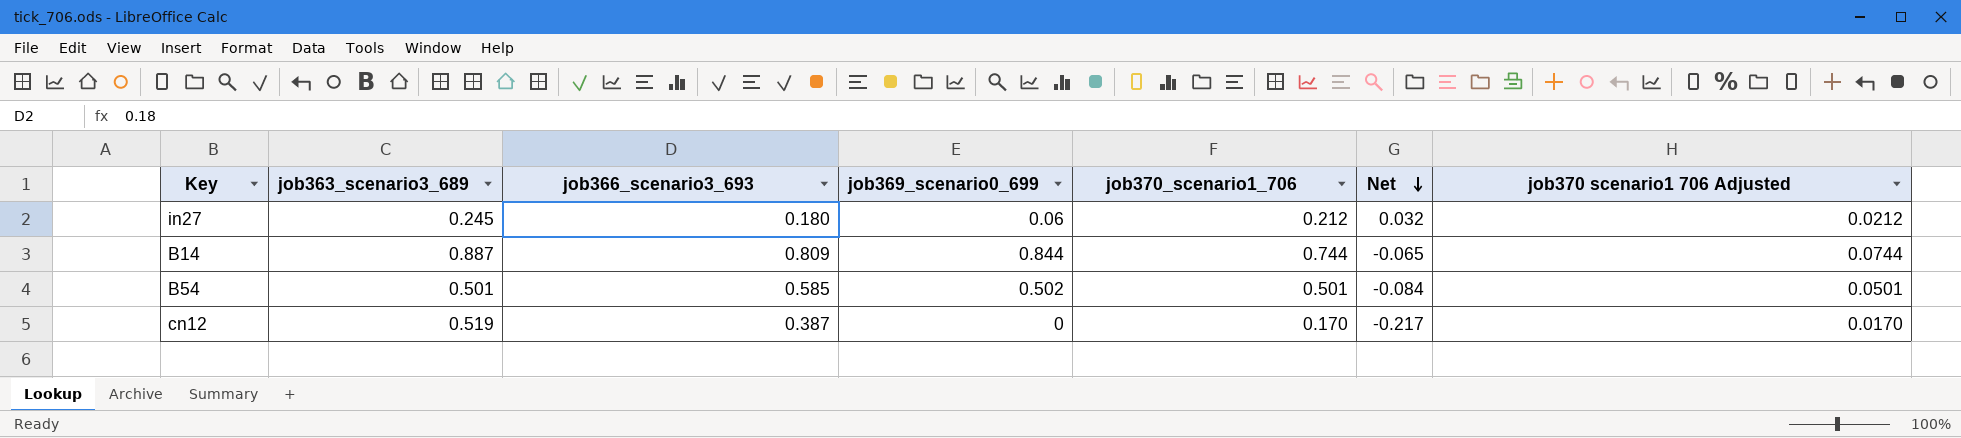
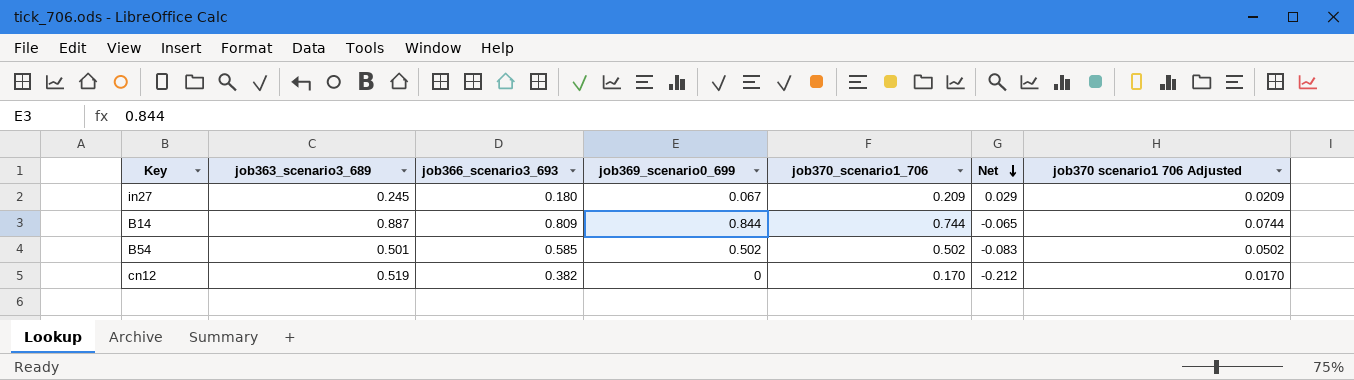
in27 | job369_scenario0_699: 0.06 -> 0.067
in27 | job370_scenario1_706: 0.212 -> 0.209
in27 | Net: 0.032 -> 0.029
in27 | job370 scenario1 706 Adjusted: 0.0212 -> 0.0209
B54 | job370_scenario1_706: 0.501 -> 0.502
B54 | Net: -0.084 -> -0.083
B54 | job370 scenario1 706 Adjusted: 0.0501 -> 0.0502
cn12 | job366_scenario3_693: 0.387 -> 0.382
cn12 | Net: -0.217 -> -0.212

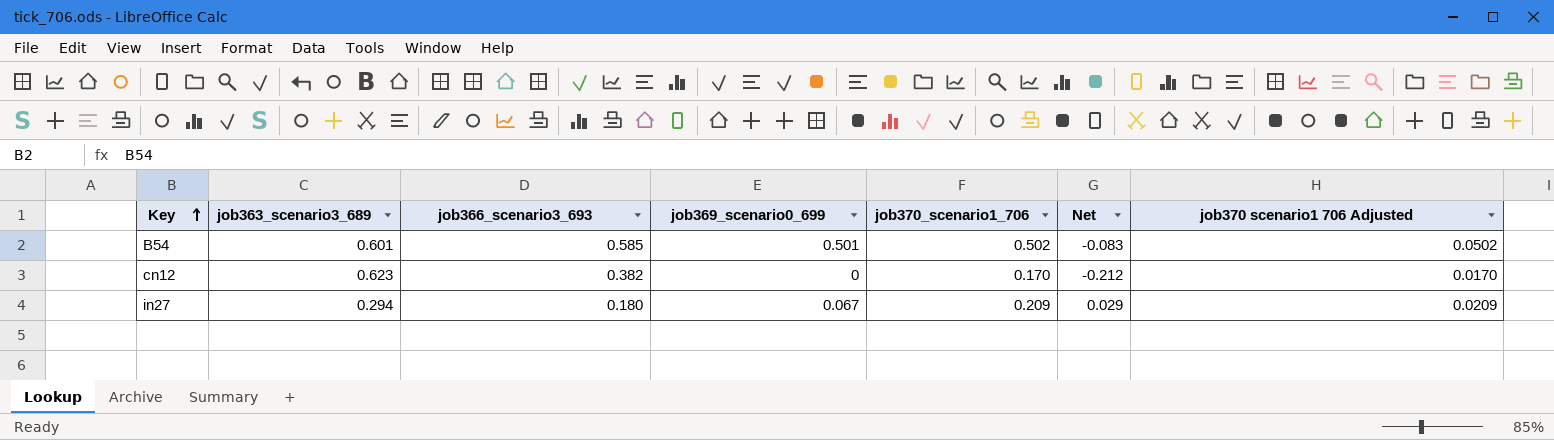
row order: Net descending -> Key ascending
row B14: 0.887 | 0.809 | 0.844 | 0.744 | -0.065 | 0.0744 -> none
B54 | job363_scenario3_689: 0.501 -> 0.601
B54 | job369_scenario0_699: 0.502 -> 0.501
cn12 | job363_scenario3_689: 0.519 -> 0.623
in27 | job363_scenario3_689: 0.245 -> 0.294

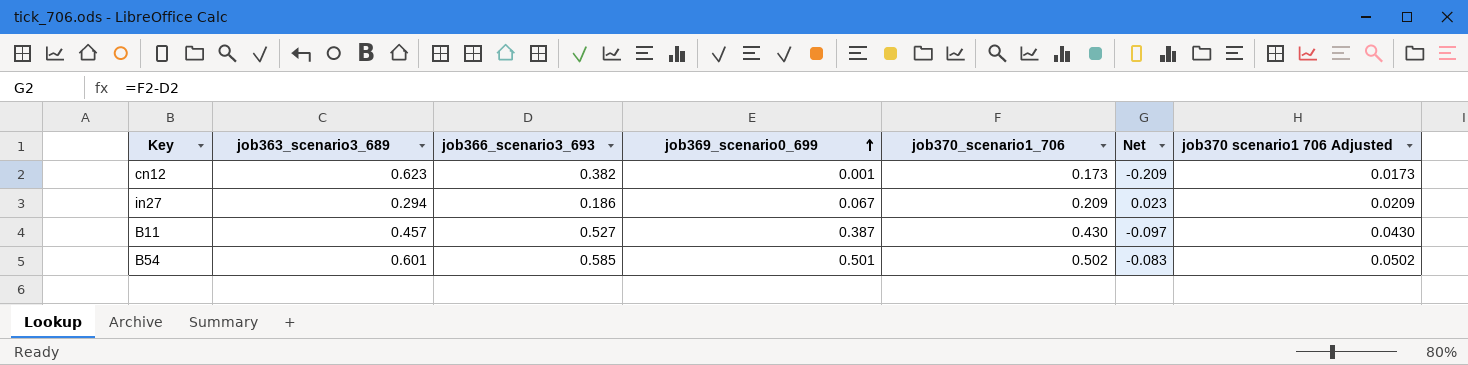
row order: Key ascending -> job369_scenario0_699 ascending
cn12 | job369_scenario0_699: 0 -> 0.001
cn12 | job370_scenario1_706: 0.170 -> 0.173
cn12 | Net: -0.212 -> -0.209
cn12 | job370 scenario1 706 Adjusted: 0.0170 -> 0.0173
in27 | job366_scenario3_693: 0.180 -> 0.186
in27 | Net: 0.029 -> 0.023
row B11: none -> 0.457 | 0.527 | 0.387 | 0.430 | -0.097 | 0.0430

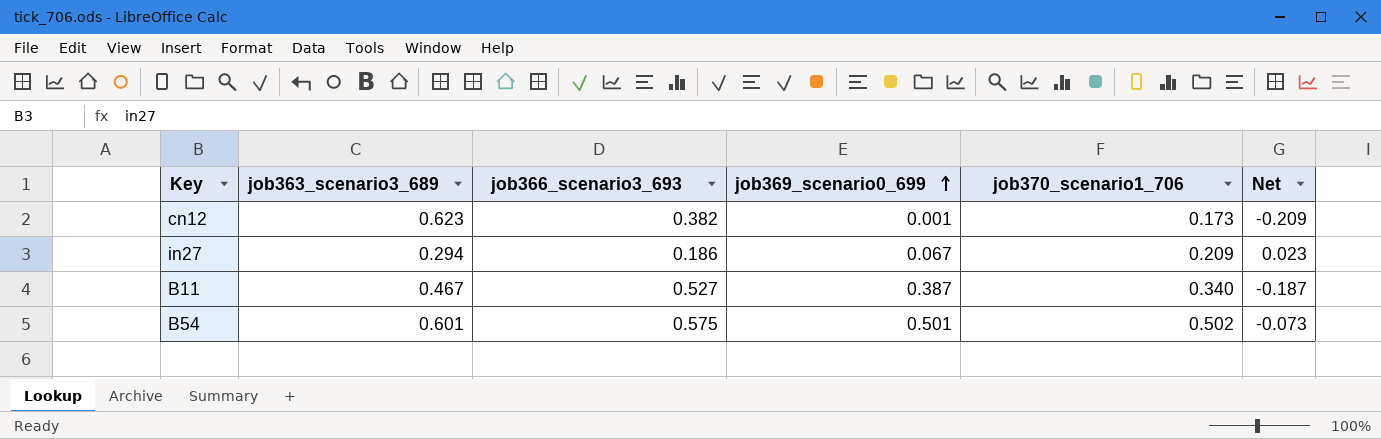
column job370 scenario1 706 Adjusted | formula: [job370_scenario1_706] * 0.1 -> none
B11 | job363_scenario3_689: 0.457 -> 0.467
B11 | job370_scenario1_706: 0.430 -> 0.340
B11 | Net: -0.097 -> -0.187
B54 | job366_scenario3_693: 0.585 -> 0.575
B54 | Net: -0.083 -> -0.073

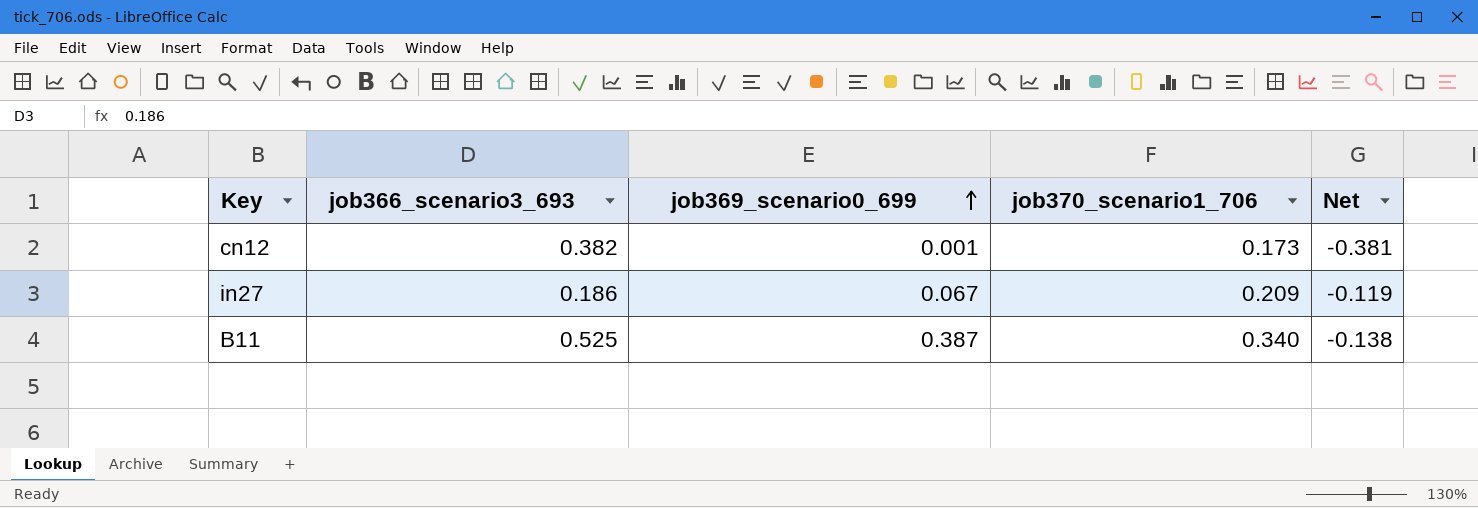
column job363_scenario3_689 | position: 2 -> none
column Net | formula: [job370_scenario1_706] - [job366_scenario3_693] -> [job369_scenario0_699] - [job366_scenario3_693]
row B54: 0.601 | 0.575 | 0.501 | 0.502 | -0.073 -> none
B11 | job366_scenario3_693: 0.527 -> 0.525

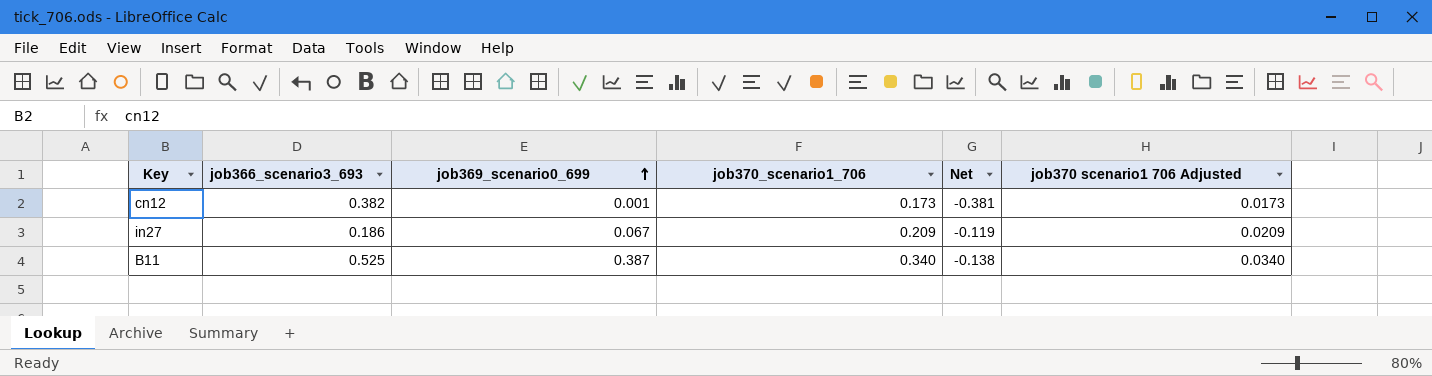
column job370 scenario1 706 Adjusted | formula: none -> [job370_scenario1_706] * 0.1

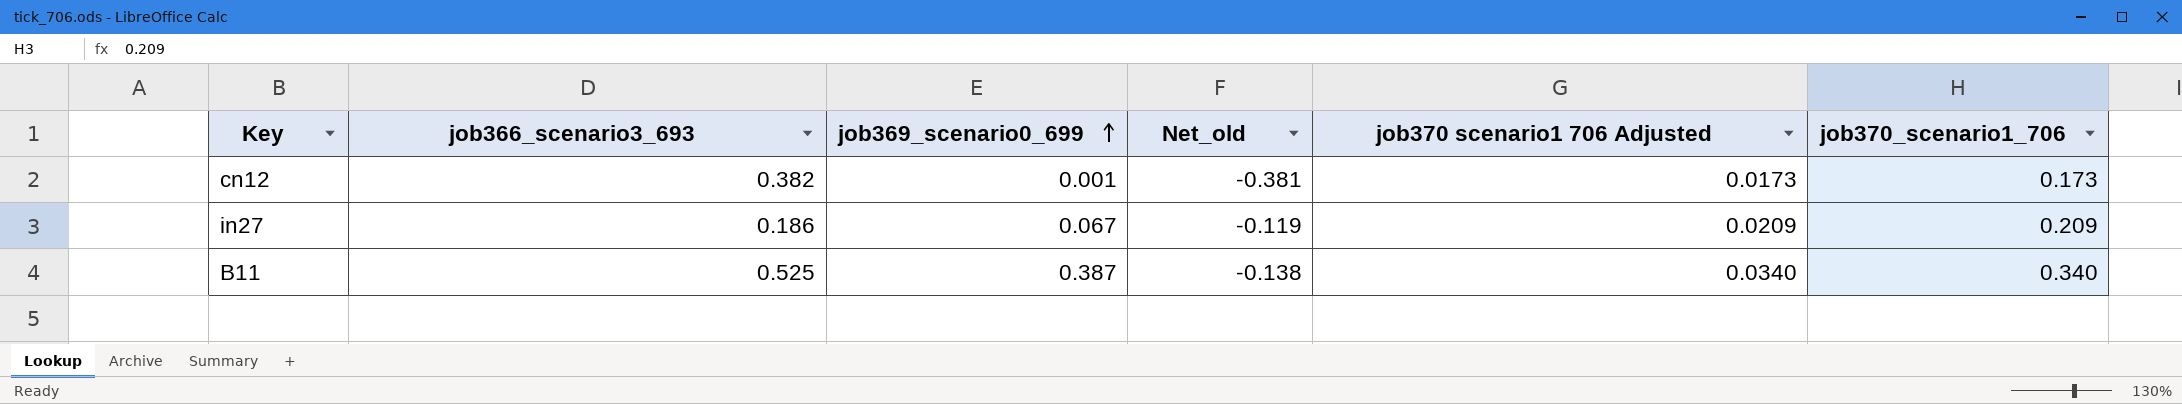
column name: Net -> Net_old
column job370_scenario1_706 | position: 4 -> 6

